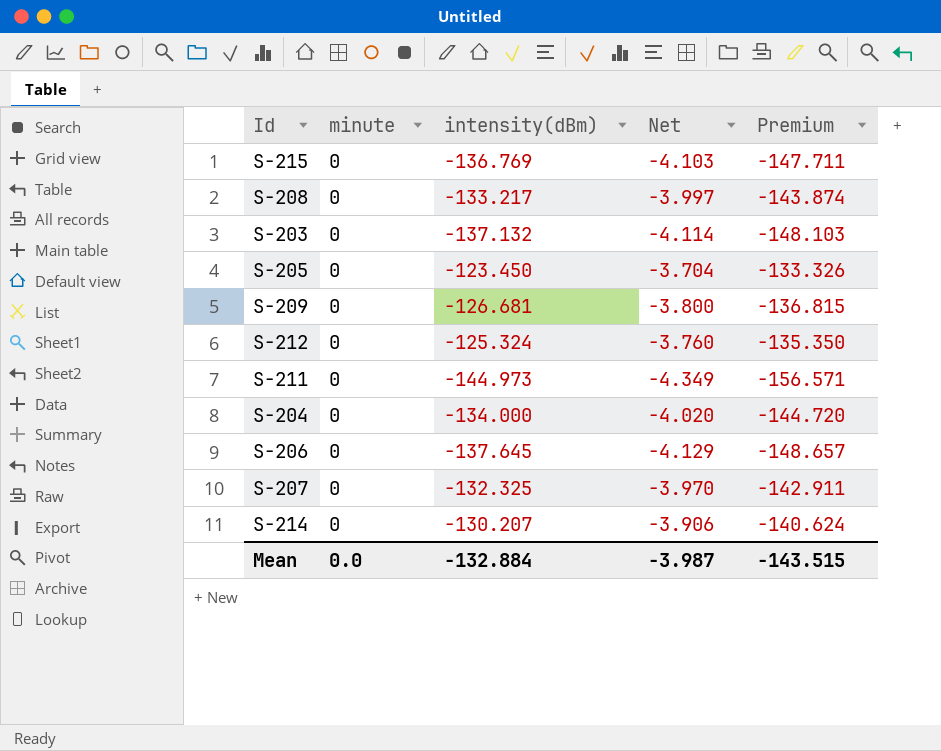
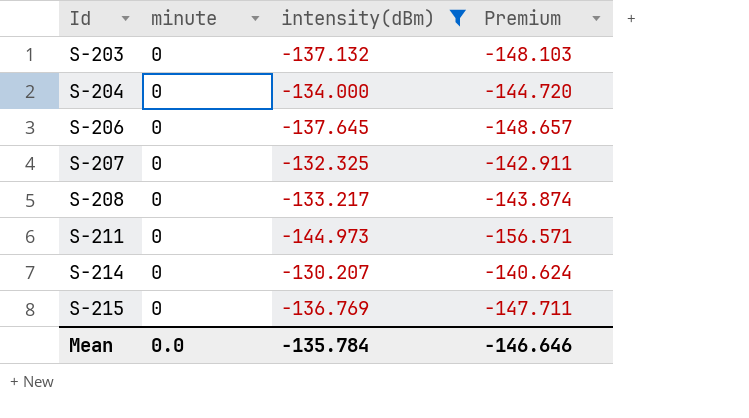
filter: none -> intensity(dBm) <= -130.207
row order: none -> Id ascending
column Net | formula: [intensity(dBm)] * 0.03 -> none
Mean | intensity(dBm): -132.884 -> -135.784
Mean | Premium: -143.515 -> -146.646

